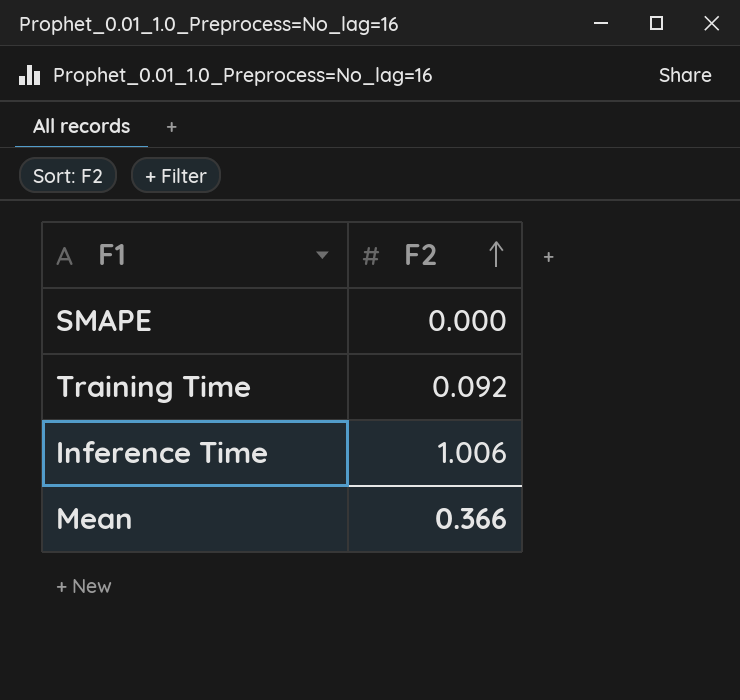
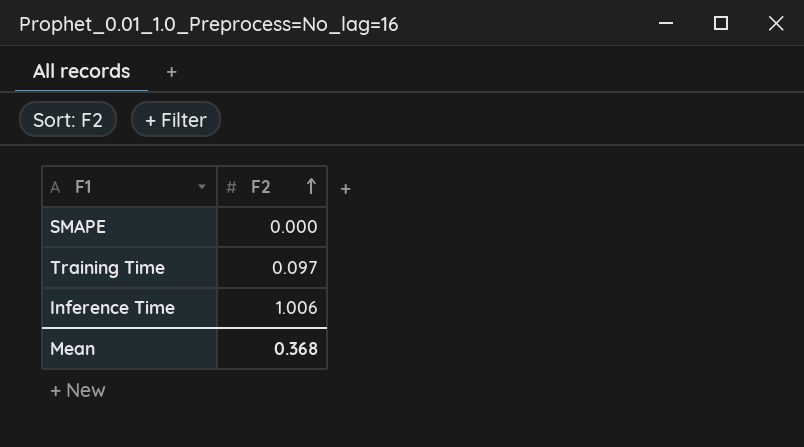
Training Time | F2: 0.092 -> 0.097
Mean | F2: 0.366 -> 0.368

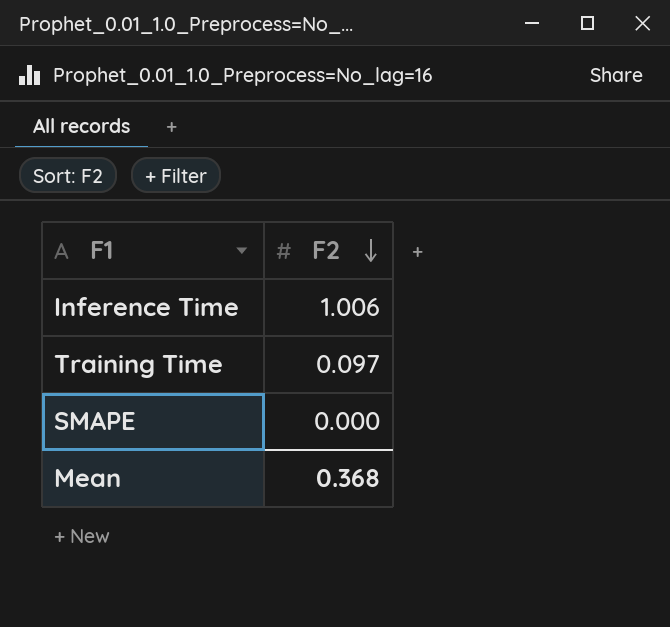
row order: F2 ascending -> F2 descending

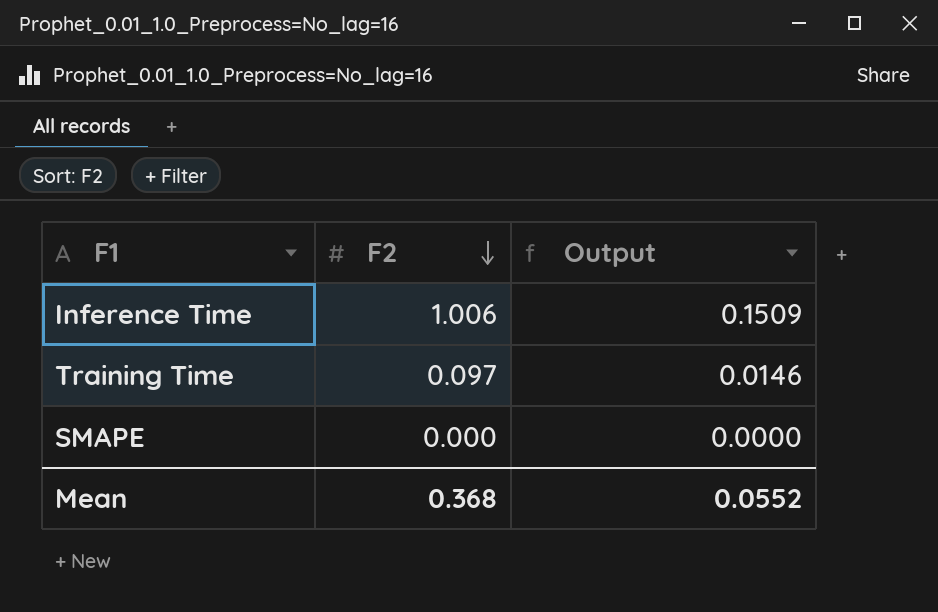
column Output | formula: none -> [F2] * 0.15

